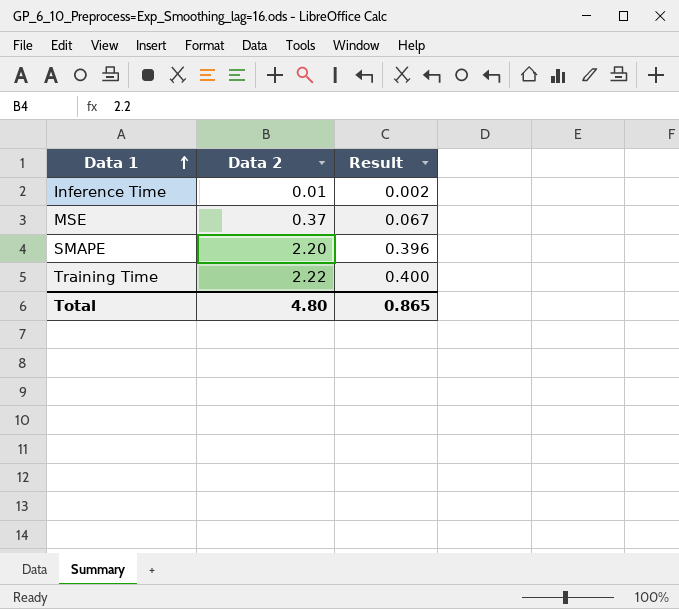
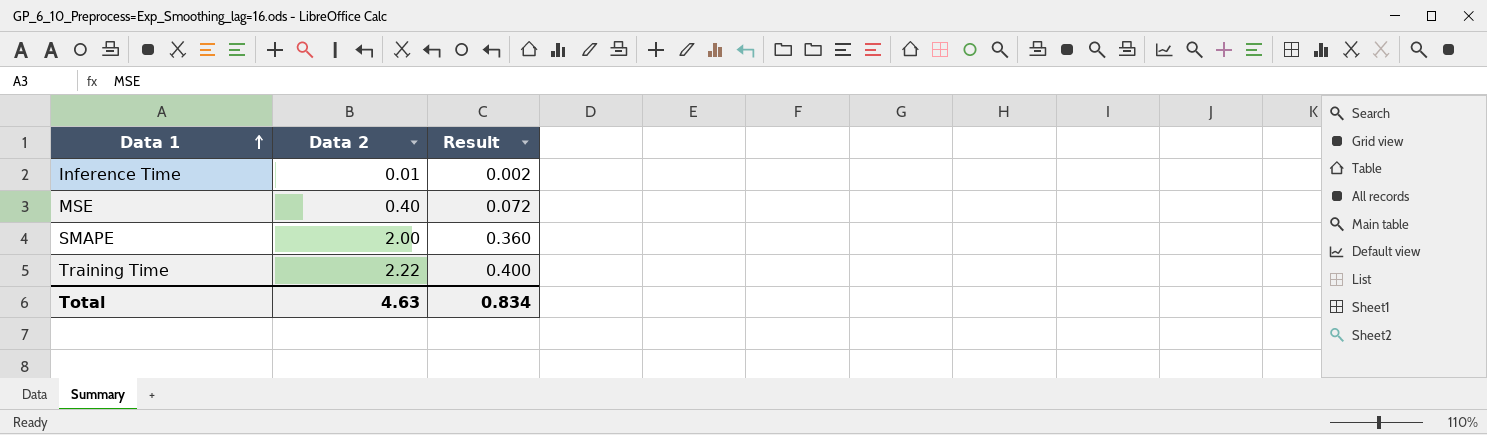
MSE | Data 2: 0.37 -> 0.40
MSE | Result: 0.067 -> 0.072
SMAPE | Data 2: 2.20 -> 2.00
SMAPE | Result: 0.396 -> 0.360
Total | Data 2: 4.80 -> 4.63
Total | Result: 0.865 -> 0.834

